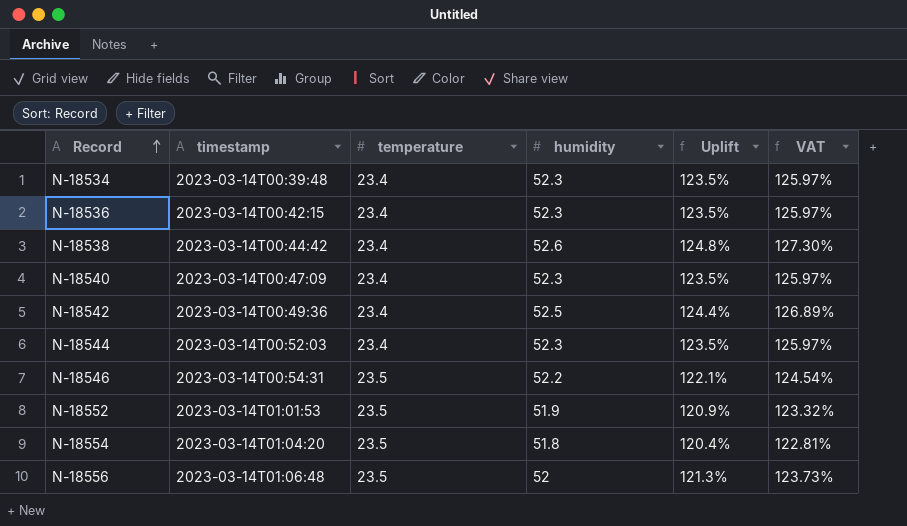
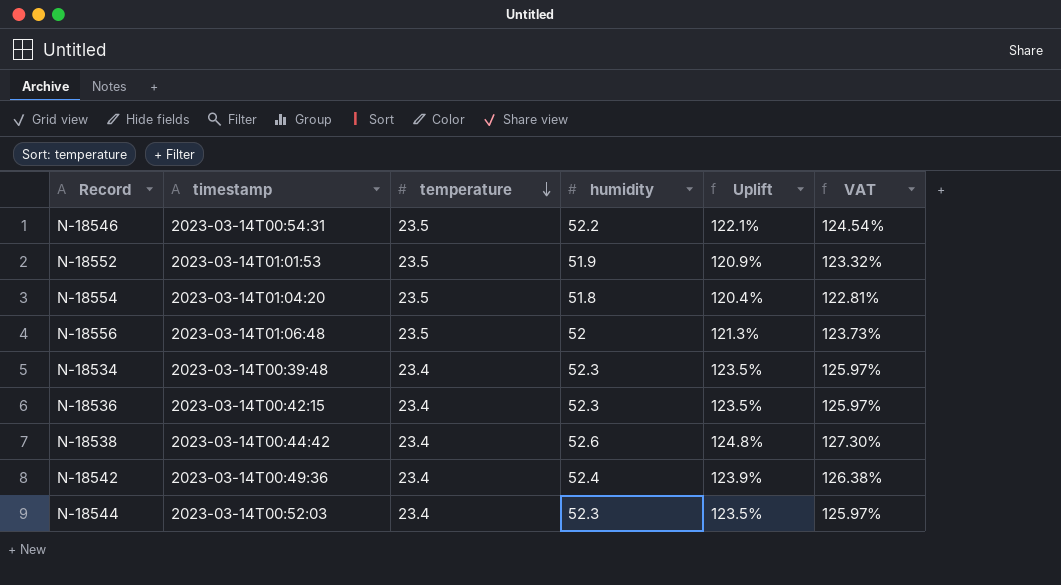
row order: Record ascending -> temperature descending
row N-18540: 2023-03-14T00:47:09 | 23.4 | 52.3 | 123.5% | 125.97% -> none
N-18542 | humidity: 52.5 -> 52.4
N-18542 | Uplift: 124.4% -> 123.9%
N-18542 | VAT: 126.89% -> 126.38%

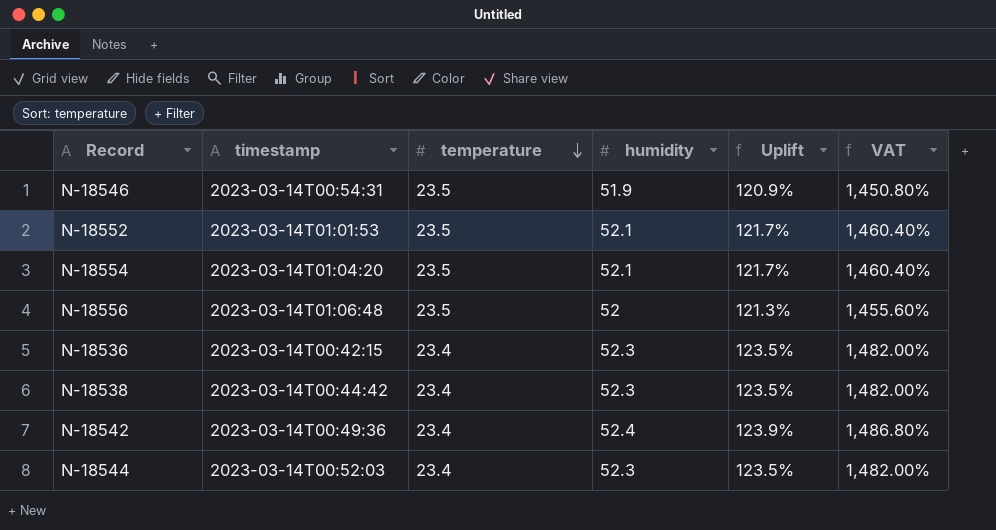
column VAT | formula: [Uplift] * 1.02 -> [Uplift] * 12
row N-18534: 2023-03-14T00:39:48 | 23.4 | 52.3 | 123.5% | 125.97% -> none
N-18546 | humidity: 52.2 -> 51.9
N-18546 | Uplift: 122.1% -> 120.9%
N-18552 | humidity: 51.9 -> 52.1
N-18552 | Uplift: 120.9% -> 121.7%
N-18554 | humidity: 51.8 -> 52.1
N-18554 | Uplift: 120.4% -> 121.7%
N-18538 | humidity: 52.6 -> 52.3
N-18538 | Uplift: 124.8% -> 123.5%

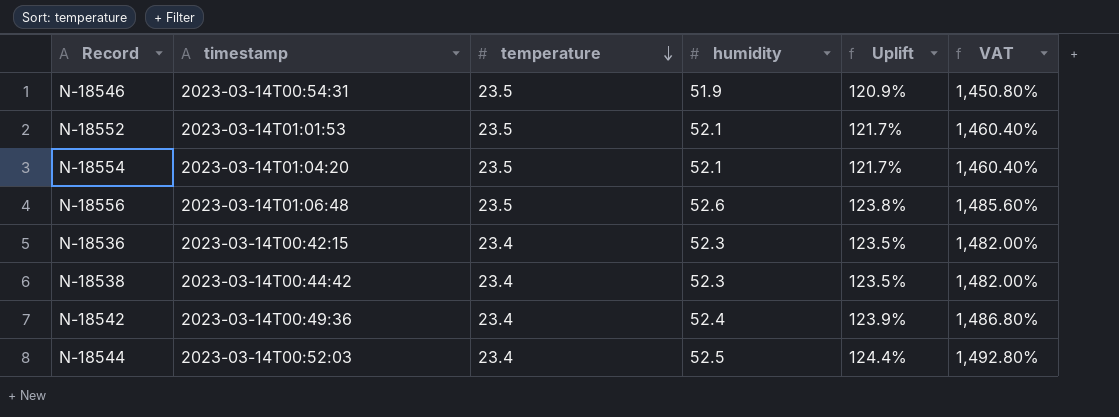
N-18556 | humidity: 52 -> 52.6
N-18556 | Uplift: 121.3% -> 123.8%
N-18556 | VAT: 1,455.60% -> 1,485.60%
N-18544 | humidity: 52.3 -> 52.5
N-18544 | Uplift: 123.5% -> 124.4%
N-18544 | VAT: 1,482.00% -> 1,492.80%

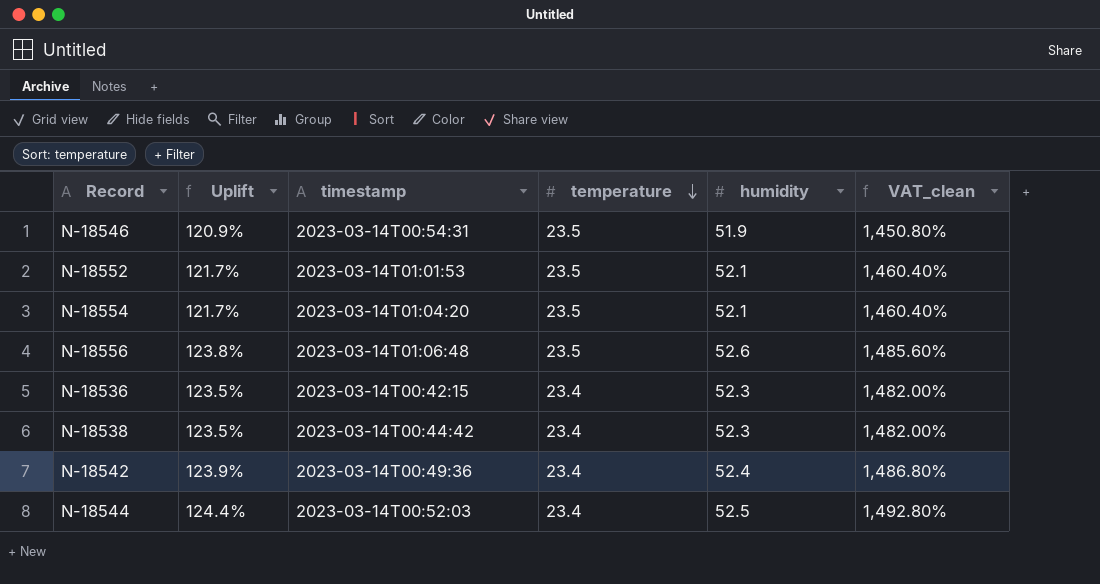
column Uplift | position: 5 -> 2
column name: VAT -> VAT_clean

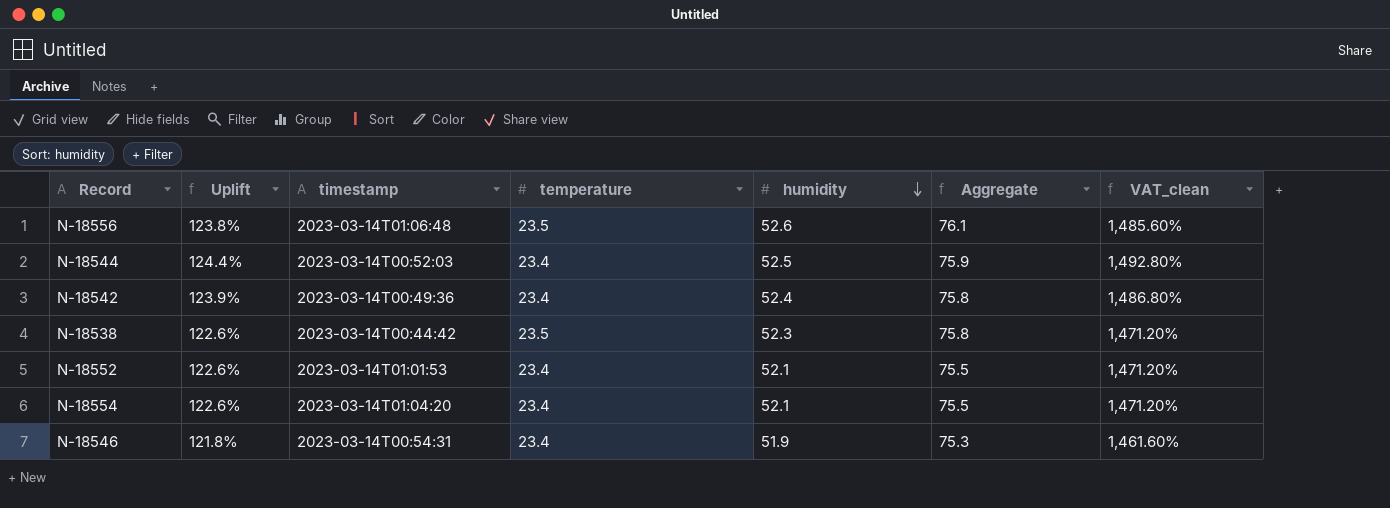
row order: temperature descending -> humidity descending
column Aggregate | formula: none -> [temperature] + [humidity]
row N-18536: 123.5% | 2023-03-14T00:42:15 | 23.4 | 52.3 | 1,482.00% -> none
N-18538 | Uplift: 123.5% -> 122.6%
N-18538 | temperature: 23.4 -> 23.5
N-18538 | VAT_clean: 1,482.00% -> 1,471.20%
N-18552 | Uplift: 121.7% -> 122.6%
N-18552 | temperature: 23.5 -> 23.4
N-18552 | VAT_clean: 1,460.40% -> 1,471.20%
N-18554 | Uplift: 121.7% -> 122.6%
N-18554 | temperature: 23.5 -> 23.4
N-18554 | VAT_clean: 1,460.40% -> 1,471.20%
N-18546 | Uplift: 120.9% -> 121.8%
N-18546 | temperature: 23.5 -> 23.4
N-18546 | VAT_clean: 1,450.80% -> 1,461.60%

